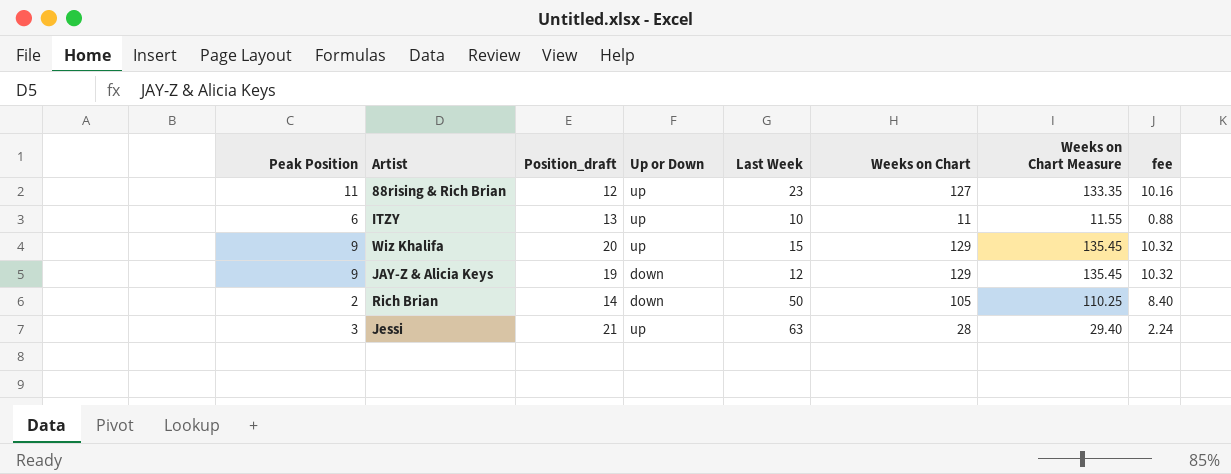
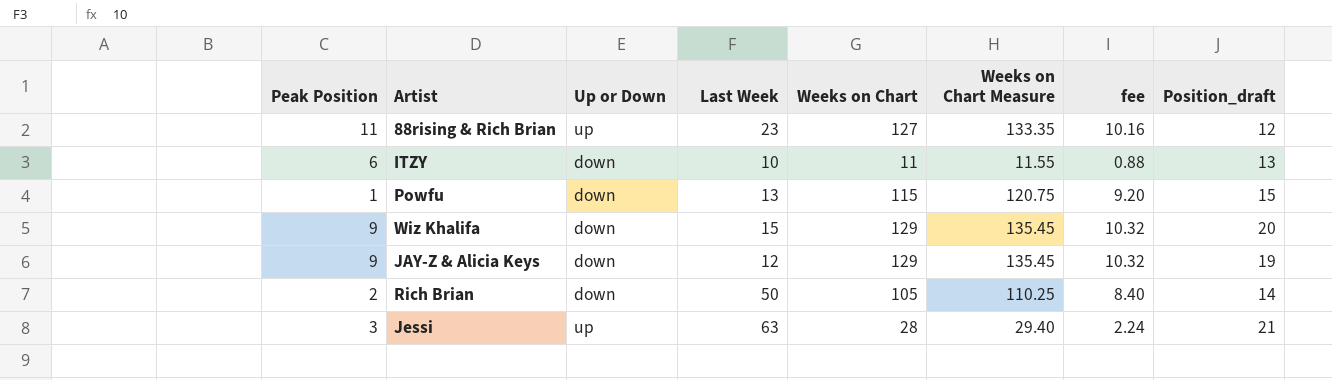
column Position_draft | position: 3 -> 8
ITZY | Up or Down: up -> down
row Powfu: none -> 1 | down | 13 | 115 | 120.75 | 9.20 | 15
Wiz Khalifa | Up or Down: up -> down

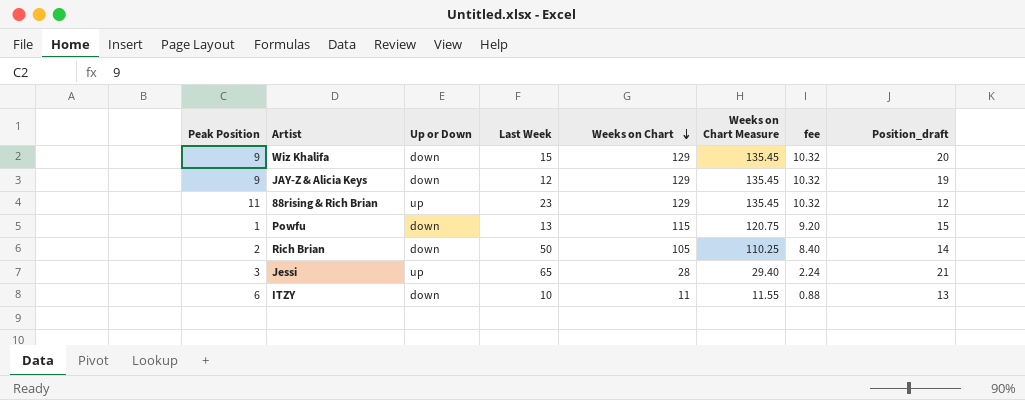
row order: none -> Weeks on Chart descending
88rising & Rich Brian | Weeks on Chart: 127 -> 129
88rising & Rich Brian | Weeks on Chart Measure: 133.35 -> 135.45
88rising & Rich Brian | fee: 10.16 -> 10.32
Jessi | Last Week: 63 -> 65

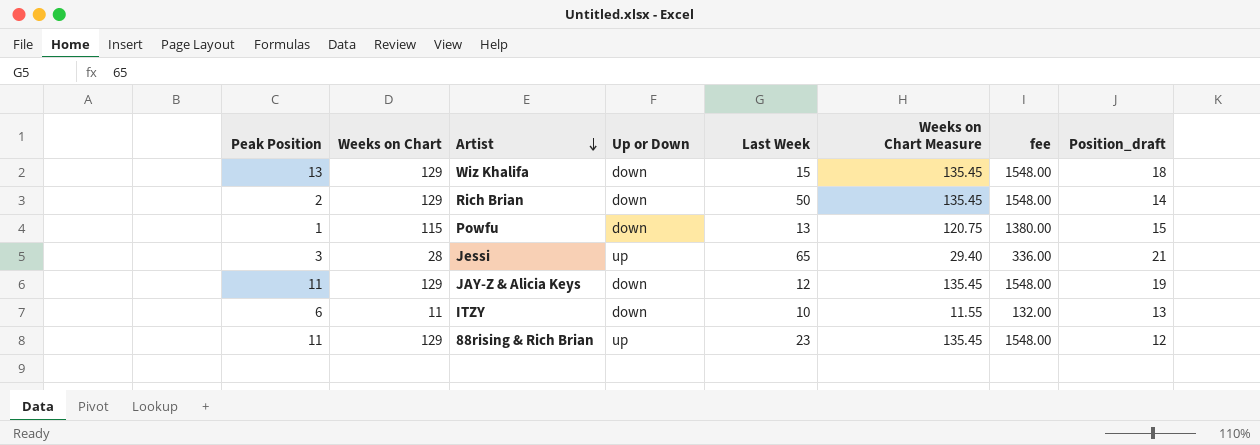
row order: Weeks on Chart descending -> Artist descending
column Weeks on Chart | position: 5 -> 2
column fee | formula: [Weeks on Chart] * 0.08 -> [Weeks on Chart] * 12
Wiz Khalifa | Peak Position: 9 -> 13
Wiz Khalifa | Position_draft: 20 -> 18
Rich Brian | Weeks on Chart: 105 -> 129
Rich Brian | Weeks on Chart Measure: 110.25 -> 135.45
JAY-Z & Alicia Keys | Peak Position: 9 -> 11

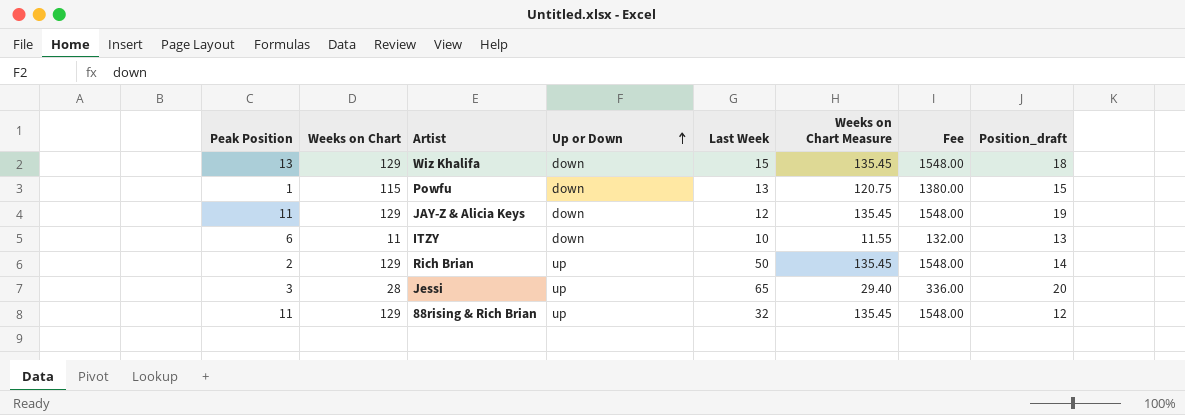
row order: Artist descending -> Up or Down ascending
column name: fee -> Fee
Rich Brian | Up or Down: down -> up
Jessi | Position_draft: 21 -> 20
88rising & Rich Brian | Last Week: 23 -> 32

